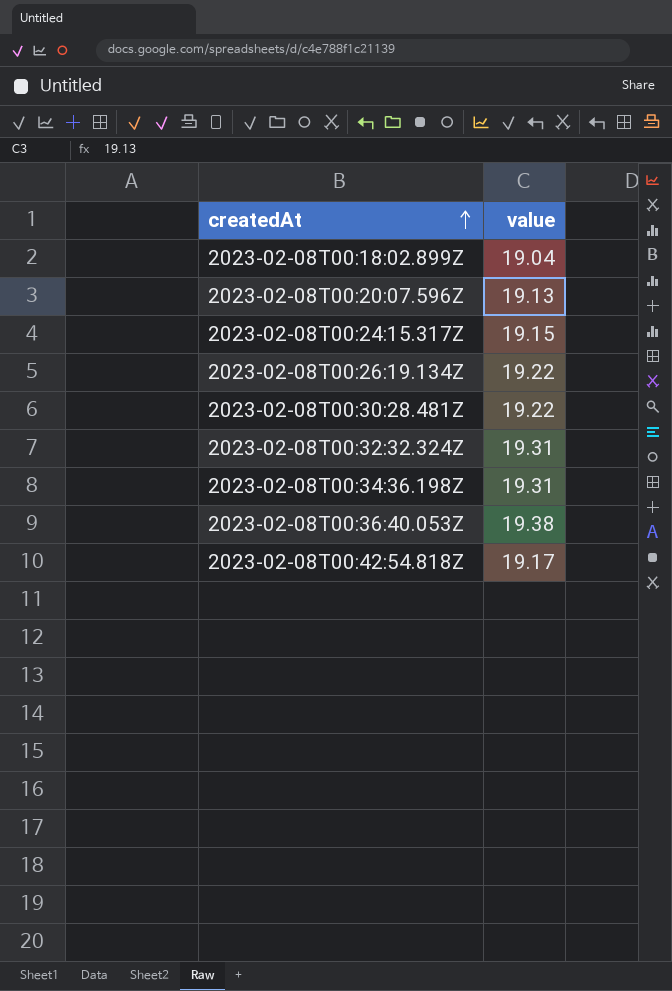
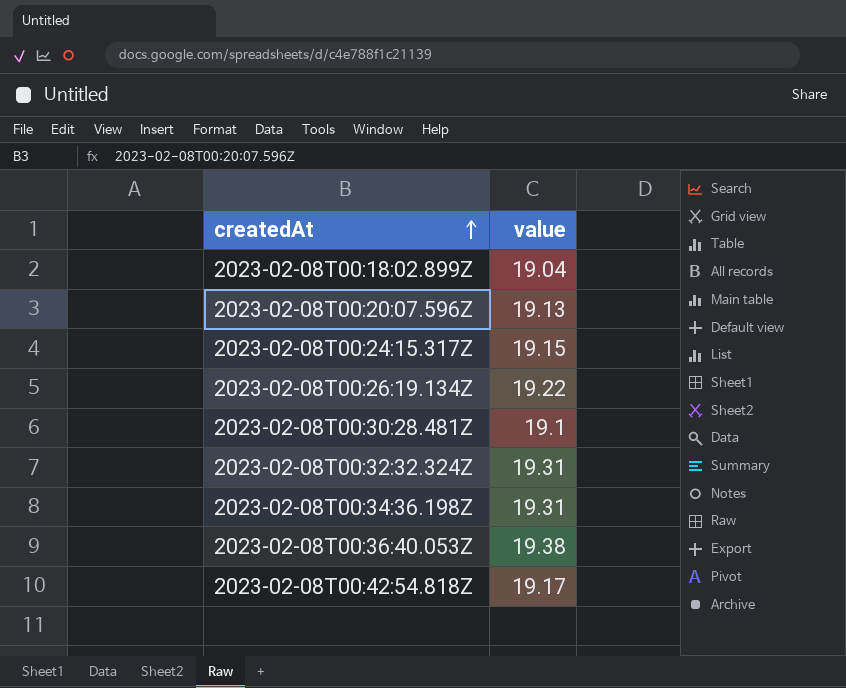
2023-02-08T00:30:28.481Z | value: 19.22 -> 19.1

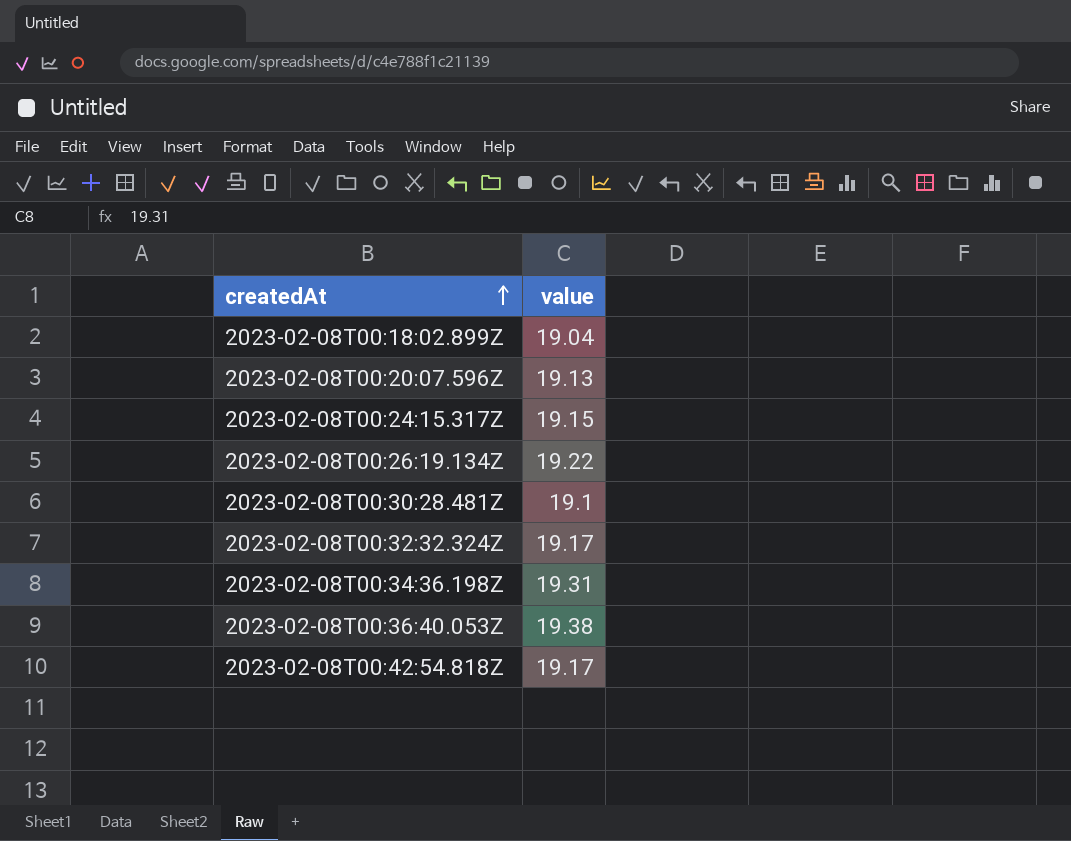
2023-02-08T00:32:32.324Z | value: 19.31 -> 19.17

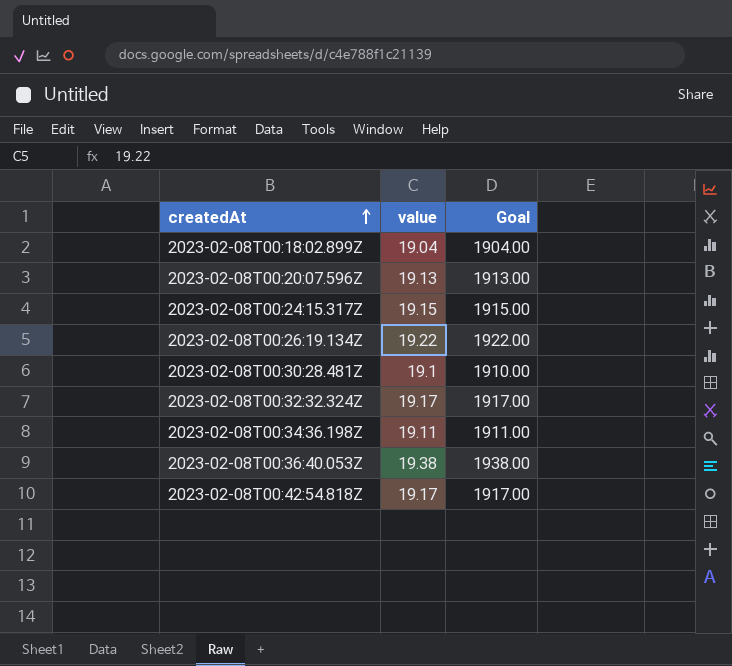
column Goal | formula: none -> [value] * 100
2023-02-08T00:34:36.198Z | value: 19.31 -> 19.11

